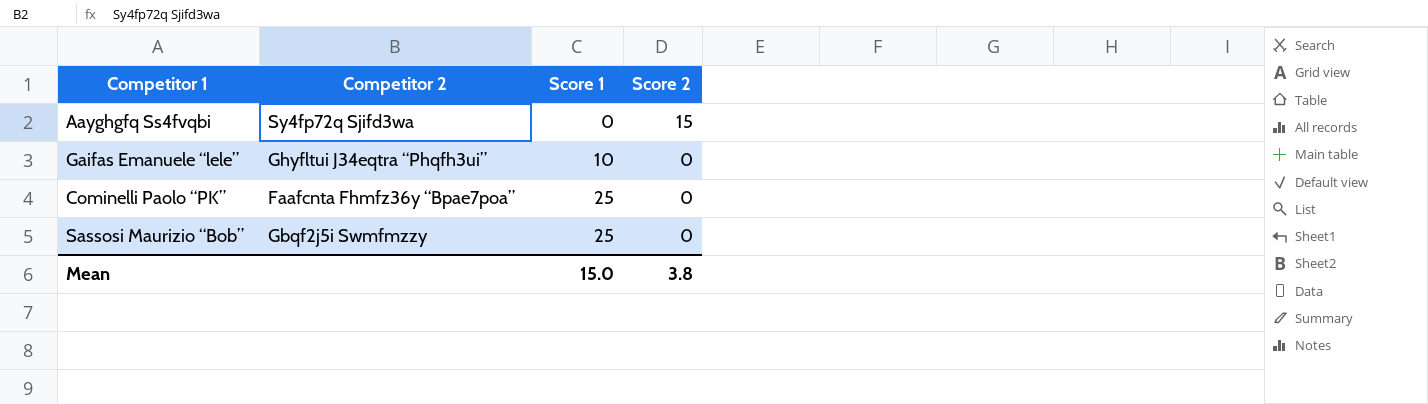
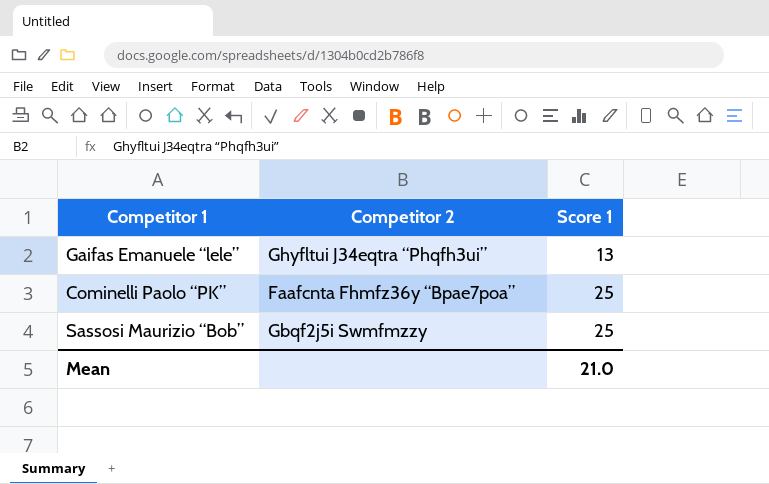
column Score 2 | position: 4 -> none
row Aayghgfq Ss4fvqbi: Sy4fp72q Sjifd3wa | 0 | 15 -> none
Gaifas Emanuele “lele” | Score 1: 10 -> 13
Mean | Score 1: 15.0 -> 21.0

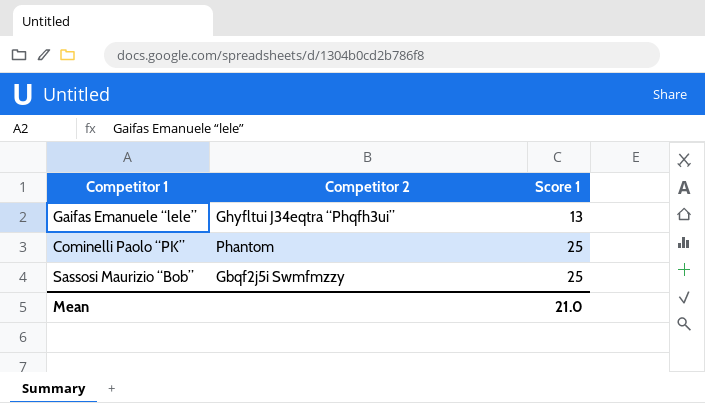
Cominelli Paolo “PK” | Competitor 2: Faafcnta Fhmfz36y “Bpae7poa” -> Phantom

